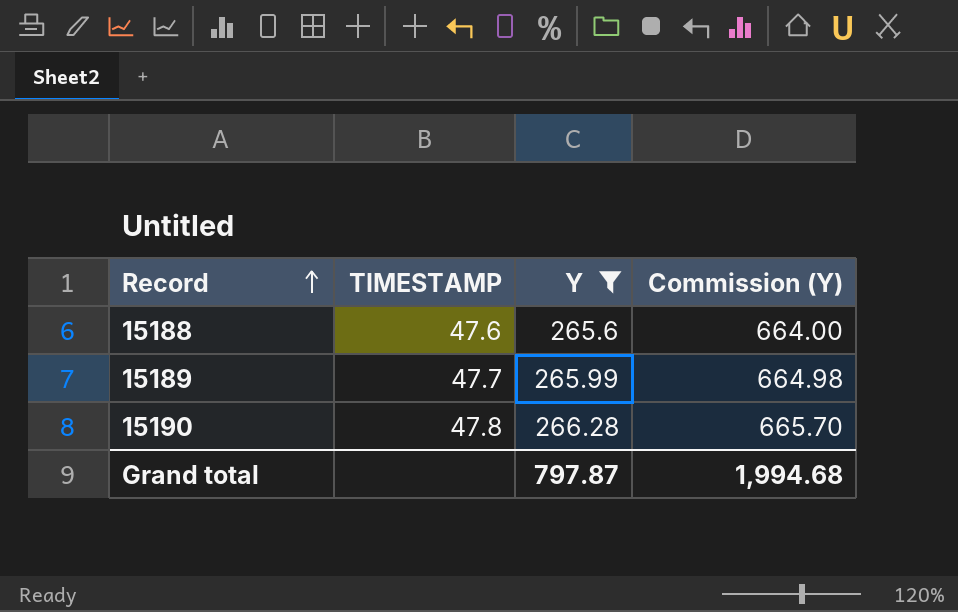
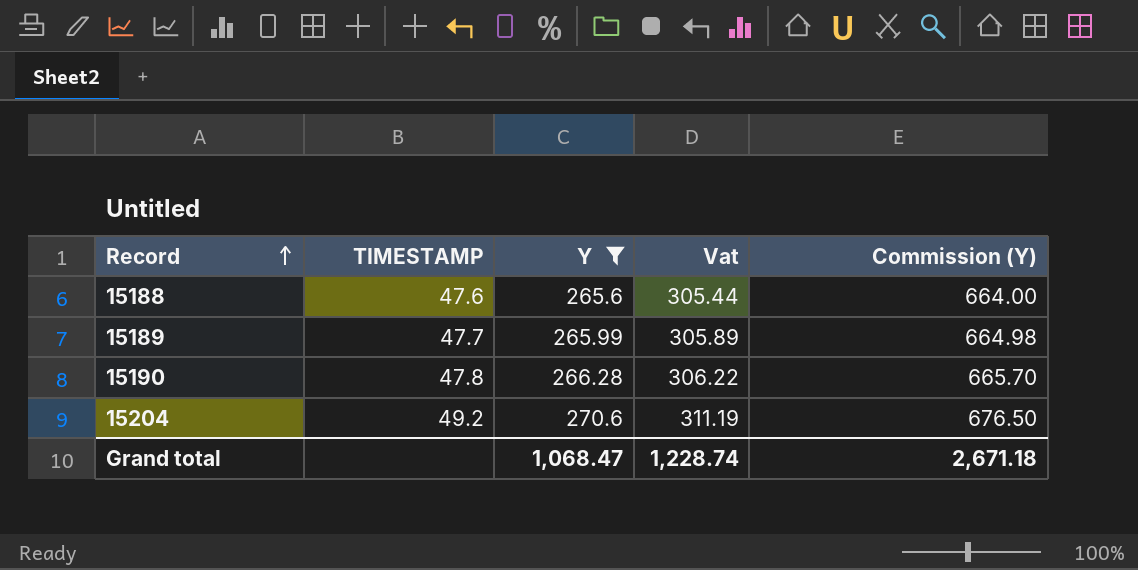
column Vat | formula: none -> [Y] * 1.15
row 15204: none -> 49.2 | 270.6 | 311.19 | 676.50
Grand total | Y: 797.87 -> 1,068.47
Grand total | Commission (Y): 1,994.68 -> 2,671.18

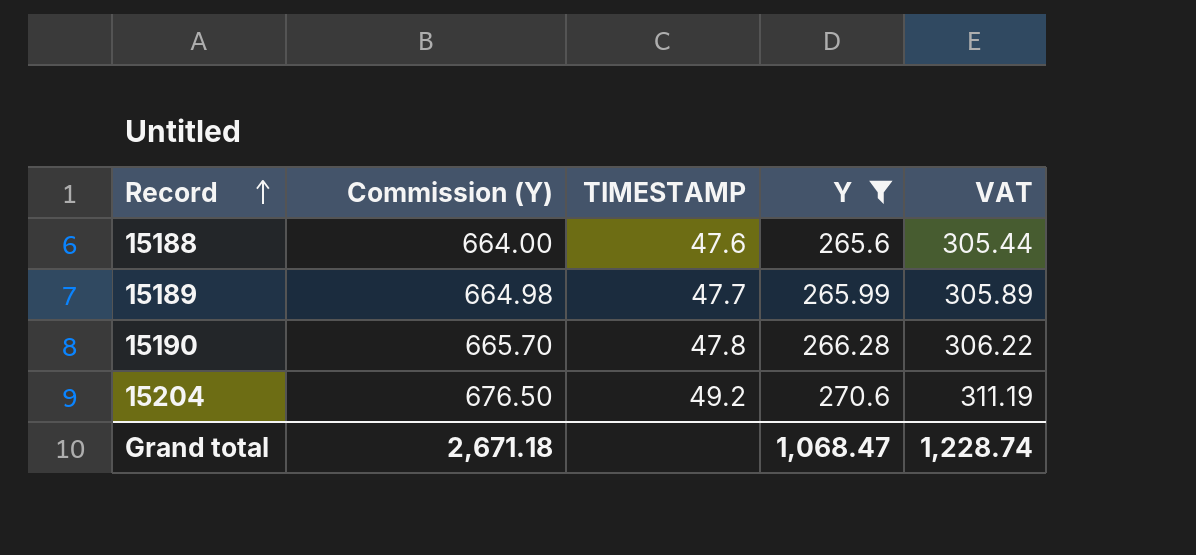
column Commission (Y) | position: 5 -> 2
column name: Vat -> VAT

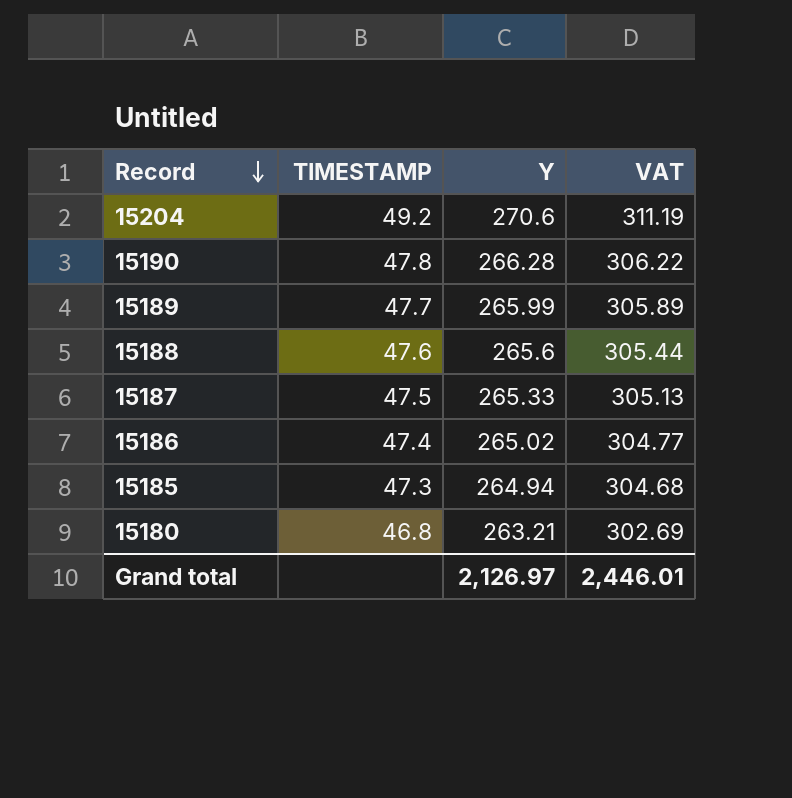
filter: Y >= 265.6 -> none
row order: Record ascending -> Record descending
column Commission (Y) | formula: [Y] * 2.5 -> none
Grand total | Y: 1,068.47 -> 2,126.97
Grand total | VAT: 1,228.74 -> 2,446.01

